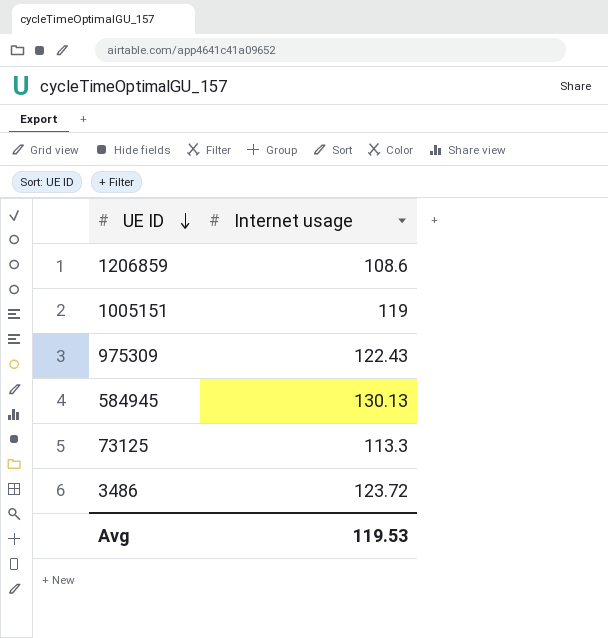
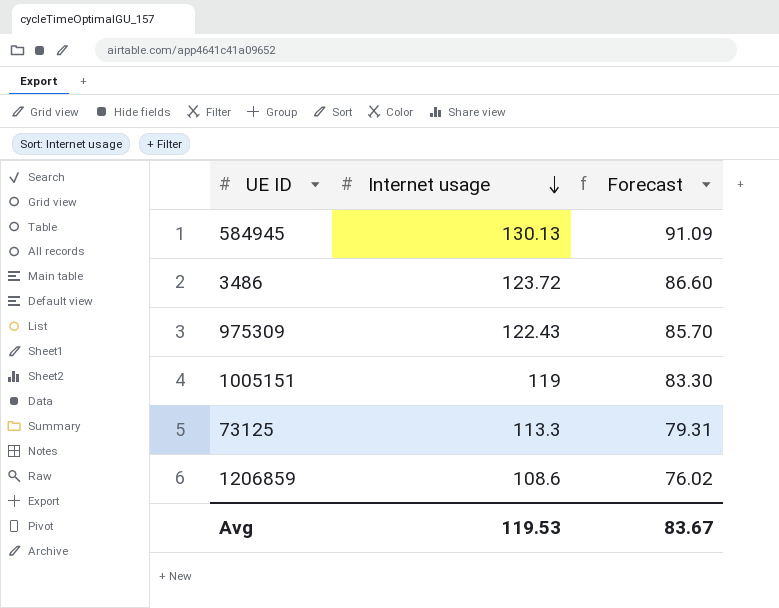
row order: UE ID descending -> Internet usage descending
column Forecast | formula: none -> [Internet usage] * 0.7

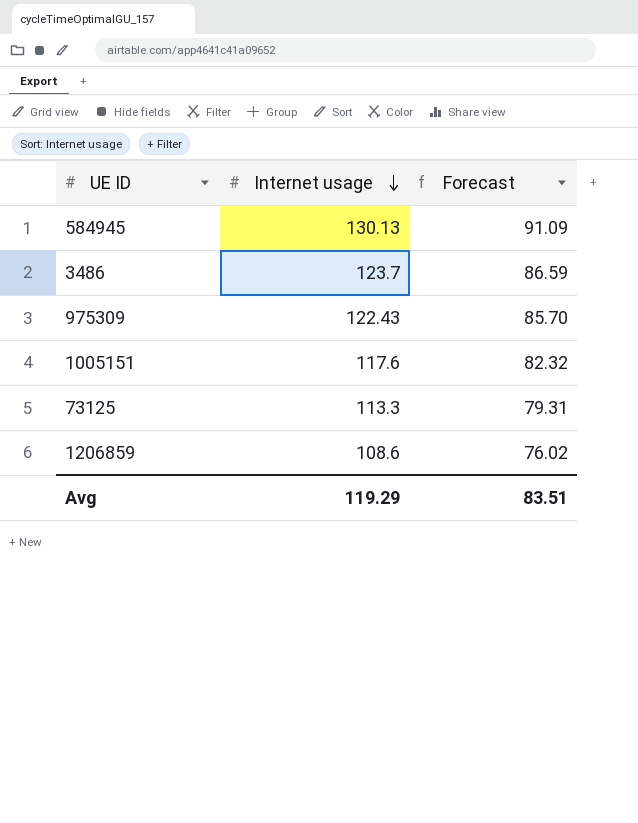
3486 | Internet usage: 123.72 -> 123.7
3486 | Forecast: 86.60 -> 86.59
1005151 | Internet usage: 119 -> 117.6
1005151 | Forecast: 83.30 -> 82.32
Avg | Internet usage: 119.53 -> 119.29
Avg | Forecast: 83.67 -> 83.51

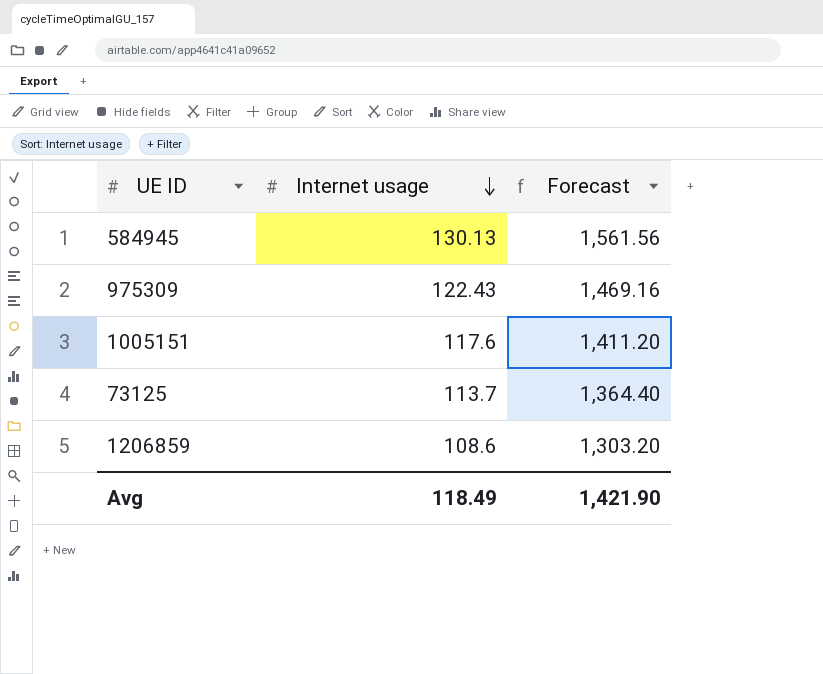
column Forecast | formula: [Internet usage] * 0.7 -> [Internet usage] * 12
row 3486: 123.7 | 86.59 -> none
73125 | Internet usage: 113.3 -> 113.7
Avg | Internet usage: 119.29 -> 118.49
Avg | Forecast: 83.51 -> 1,421.90

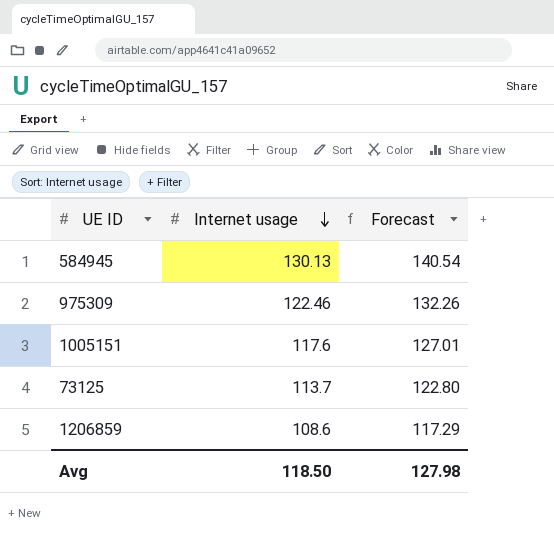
column Forecast | formula: [Internet usage] * 12 -> [Internet usage] * 1.08
975309 | Internet usage: 122.43 -> 122.46
Avg | Internet usage: 118.49 -> 118.50
Avg | Forecast: 1,421.90 -> 127.98

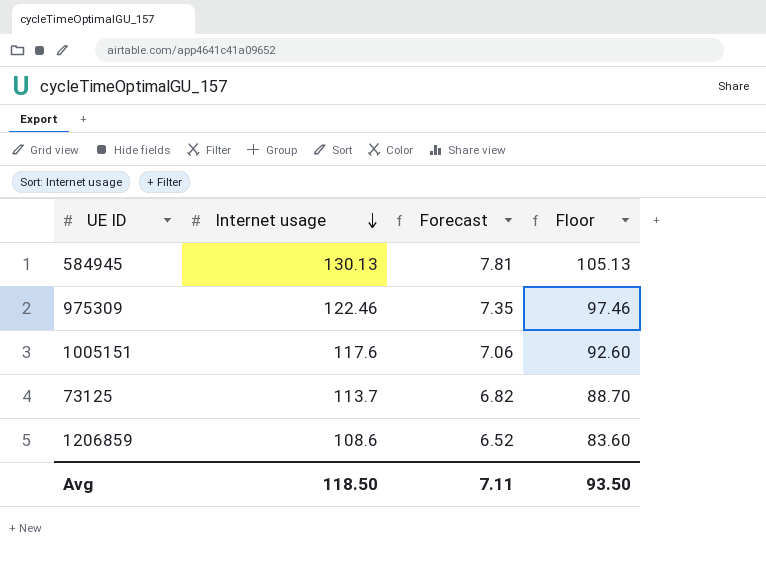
column Forecast | formula: [Internet usage] * 1.08 -> [Internet usage] * 0.06
column Floor | formula: none -> [Internet usage] - 25
Avg | Forecast: 127.98 -> 7.11

